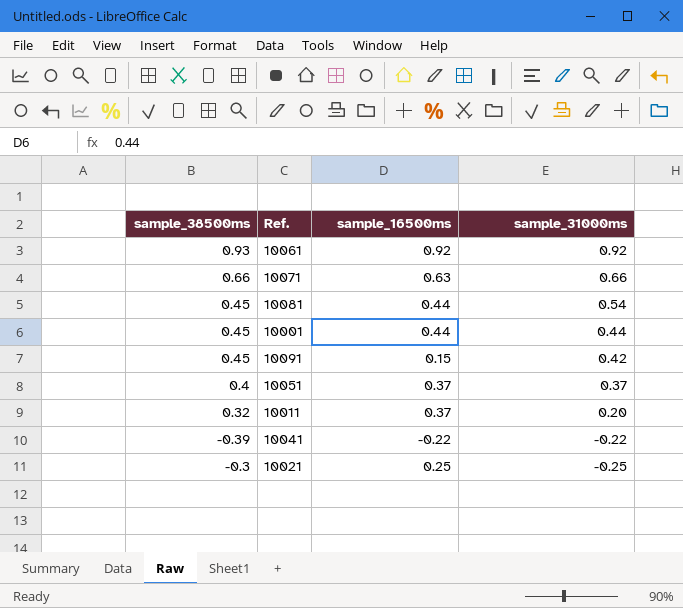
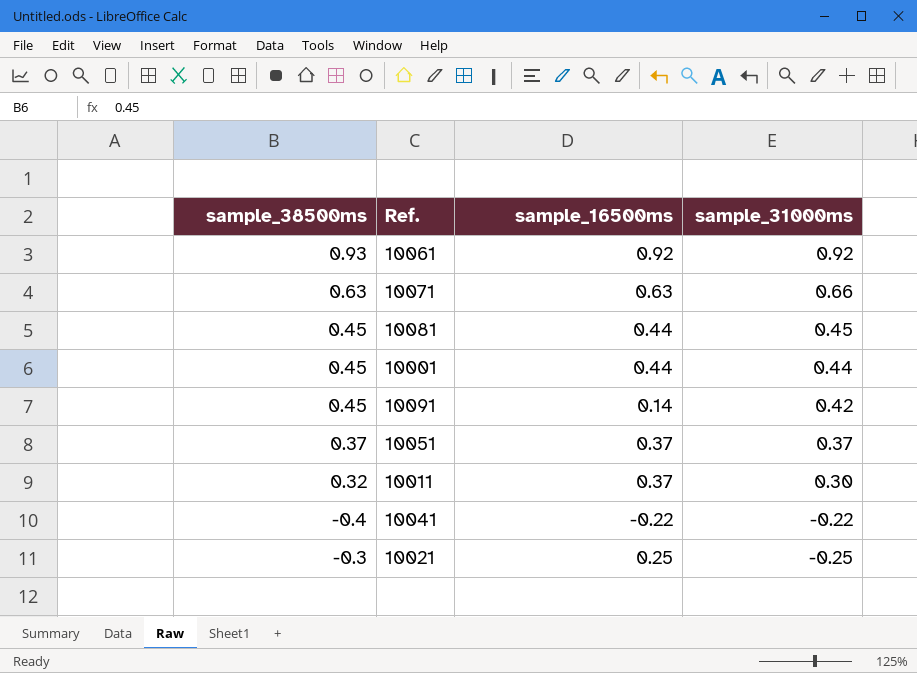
10071 | sample_38500ms: 0.66 -> 0.63
10081 | sample_31000ms: 0.54 -> 0.45
10091 | sample_16500ms: 0.15 -> 0.14
10051 | sample_38500ms: 0.4 -> 0.37
10011 | sample_31000ms: 0.20 -> 0.30
10041 | sample_38500ms: -0.39 -> -0.4

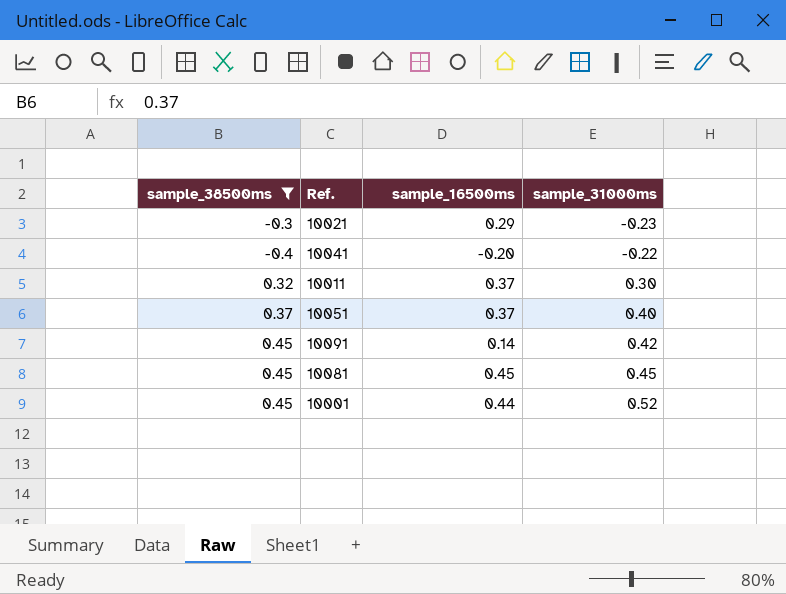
filter: none -> sample_38500ms <= 0.45
row order: sample_31000ms descending -> sample_31000ms ascending
10021 | sample_16500ms: 0.25 -> 0.29
10021 | sample_31000ms: -0.25 -> -0.23
10041 | sample_16500ms: -0.22 -> -0.20
10051 | sample_31000ms: 0.37 -> 0.40
10081 | sample_16500ms: 0.44 -> 0.45
10001 | sample_31000ms: 0.44 -> 0.52

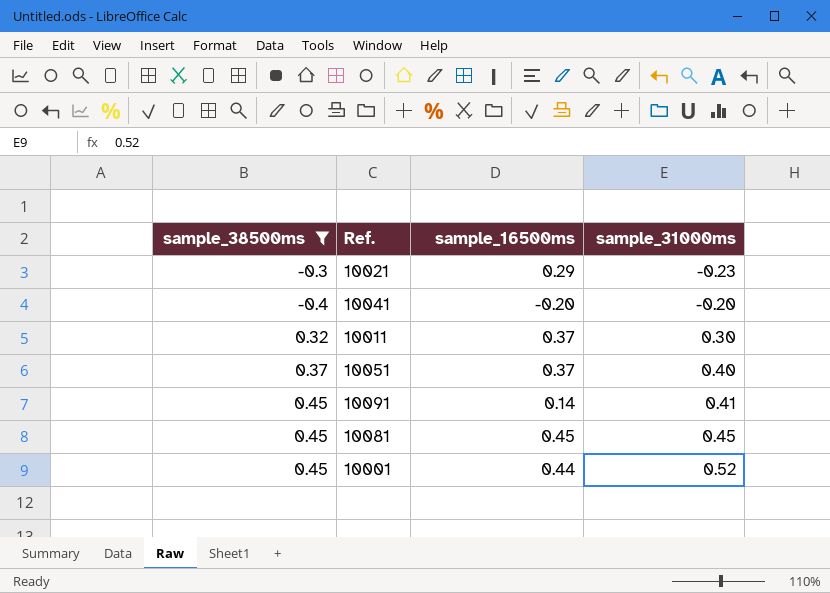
10041 | sample_31000ms: -0.22 -> -0.20
10091 | sample_31000ms: 0.42 -> 0.41

